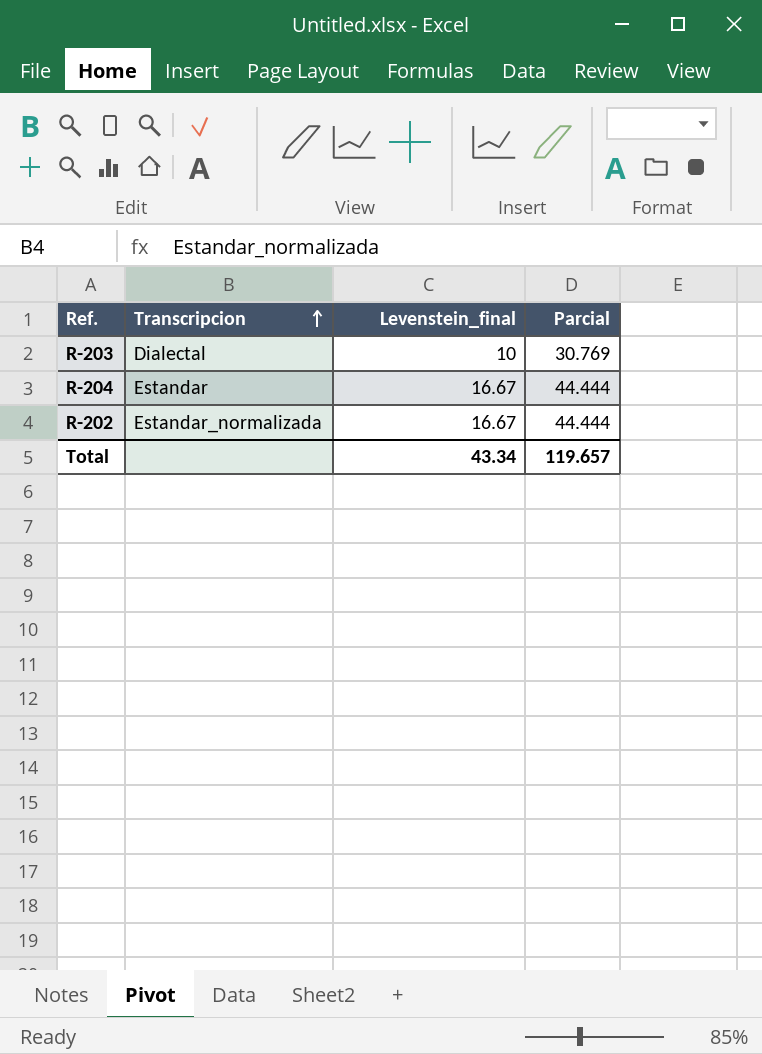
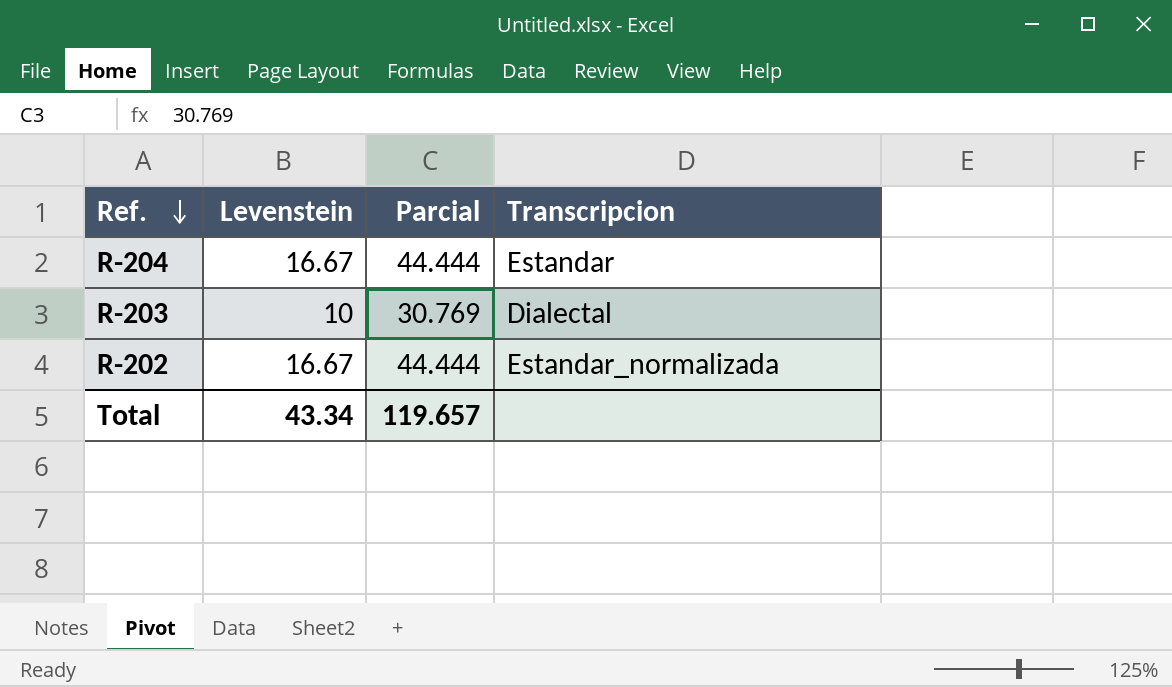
row order: Transcripcion ascending -> Ref. descending
column name: Levenstein_final -> Levenstein
column Transcripcion | position: 2 -> 4

